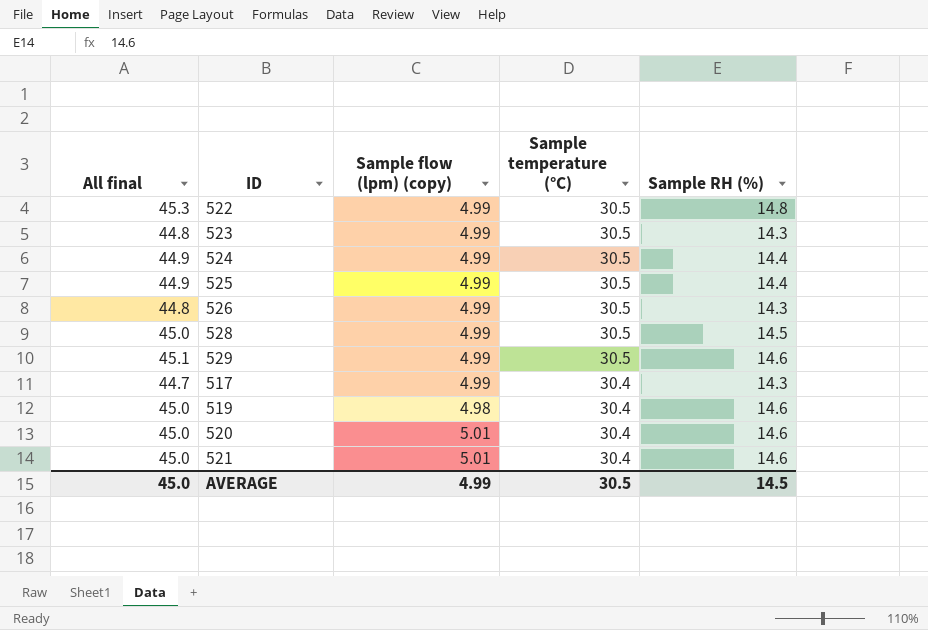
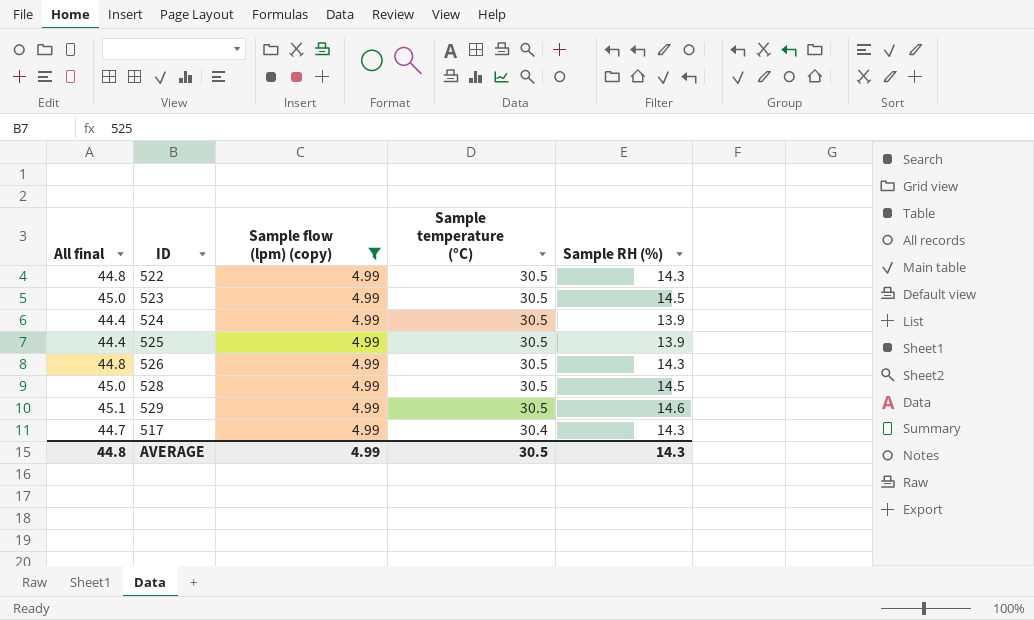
filter: none -> Sample flow (lpm) (copy) = 4.99
522 | All final: 45.3 -> 44.8
522 | Sample RH (%): 14.8 -> 14.3
523 | All final: 44.8 -> 45.0
523 | Sample RH (%): 14.3 -> 14.5
524 | All final: 44.9 -> 44.4
524 | Sample RH (%): 14.4 -> 13.9
525 | All final: 44.9 -> 44.4
525 | Sample RH (%): 14.4 -> 13.9
AVERAGE | All final: 45.0 -> 44.8
AVERAGE | Sample RH (%): 14.5 -> 14.3

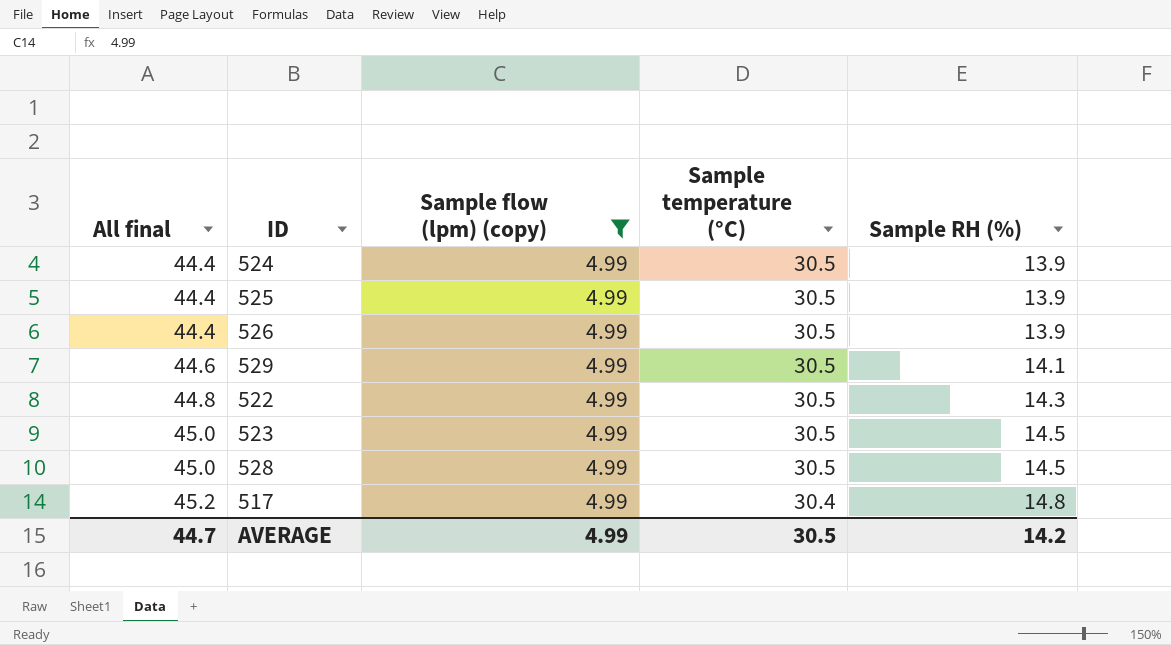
row order: Sample temperature (°C) descending -> All final ascending
526 | All final: 44.8 -> 44.4
526 | Sample RH (%): 14.3 -> 13.9
529 | All final: 45.1 -> 44.6
529 | Sample RH (%): 14.6 -> 14.1
517 | All final: 44.7 -> 45.2
517 | Sample RH (%): 14.3 -> 14.8
AVERAGE | All final: 44.8 -> 44.7
AVERAGE | Sample RH (%): 14.3 -> 14.2

